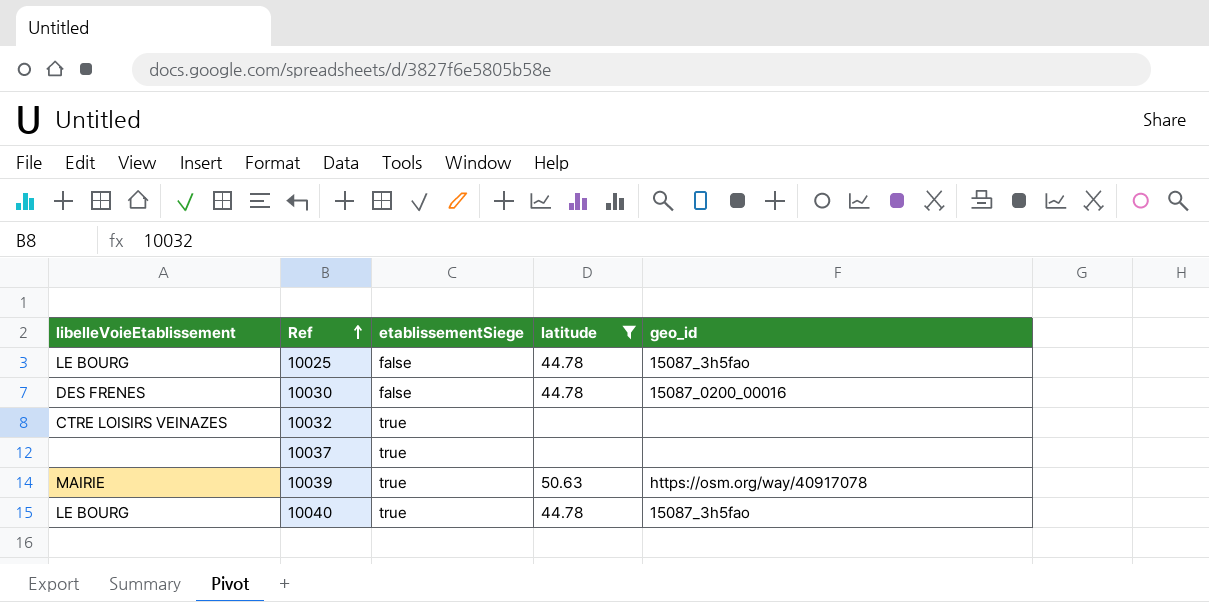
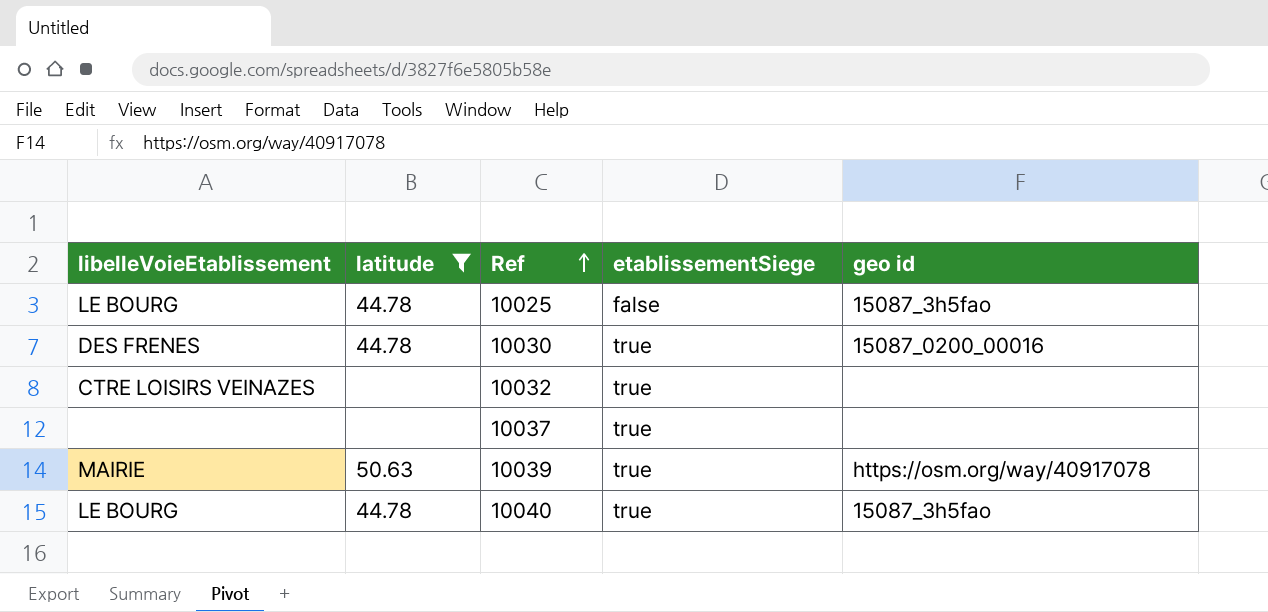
column latitude | position: 4 -> 2
column name: geo_id -> geo id
10030 | etablissementSiege: false -> true

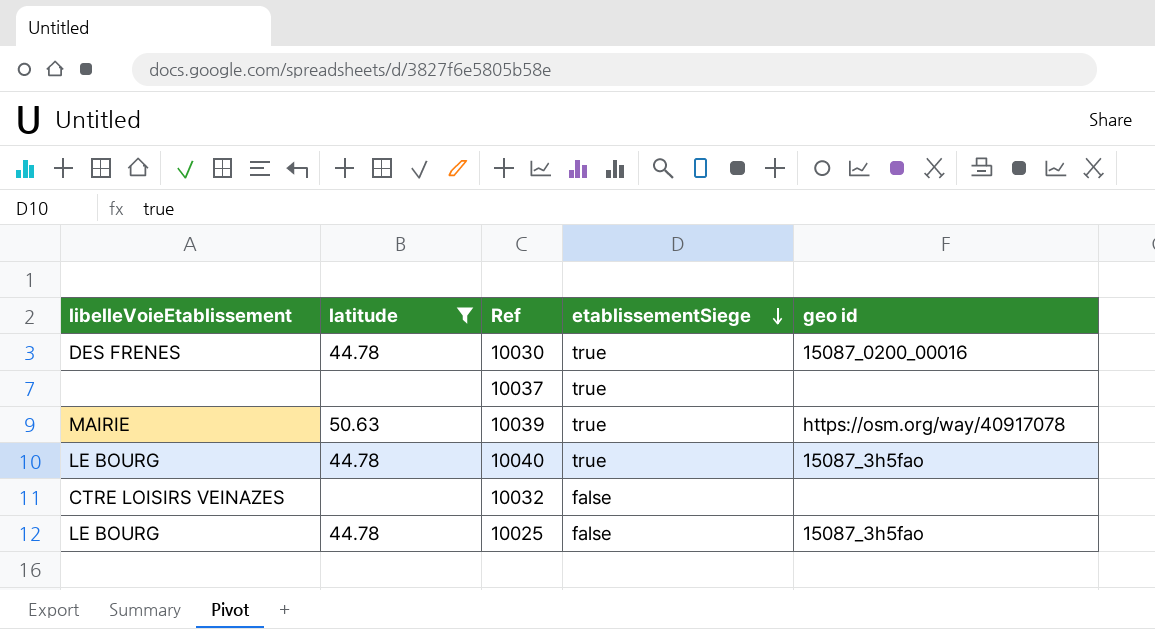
row order: Ref ascending -> etablissementSiege descending
10032 | etablissementSiege: true -> false

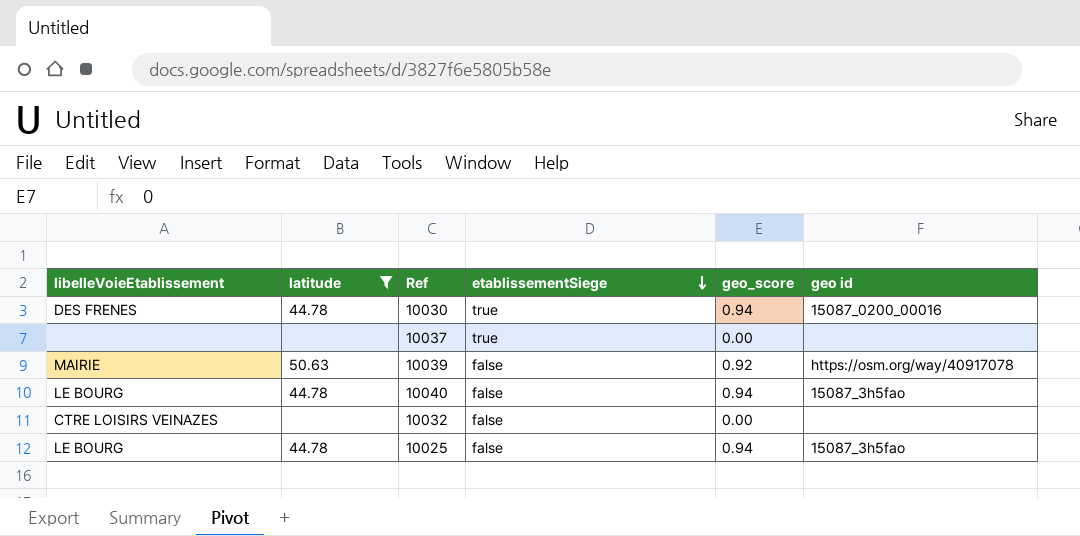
column geo_score | position: none -> 5
10039 | etablissementSiege: true -> false
10040 | etablissementSiege: true -> false

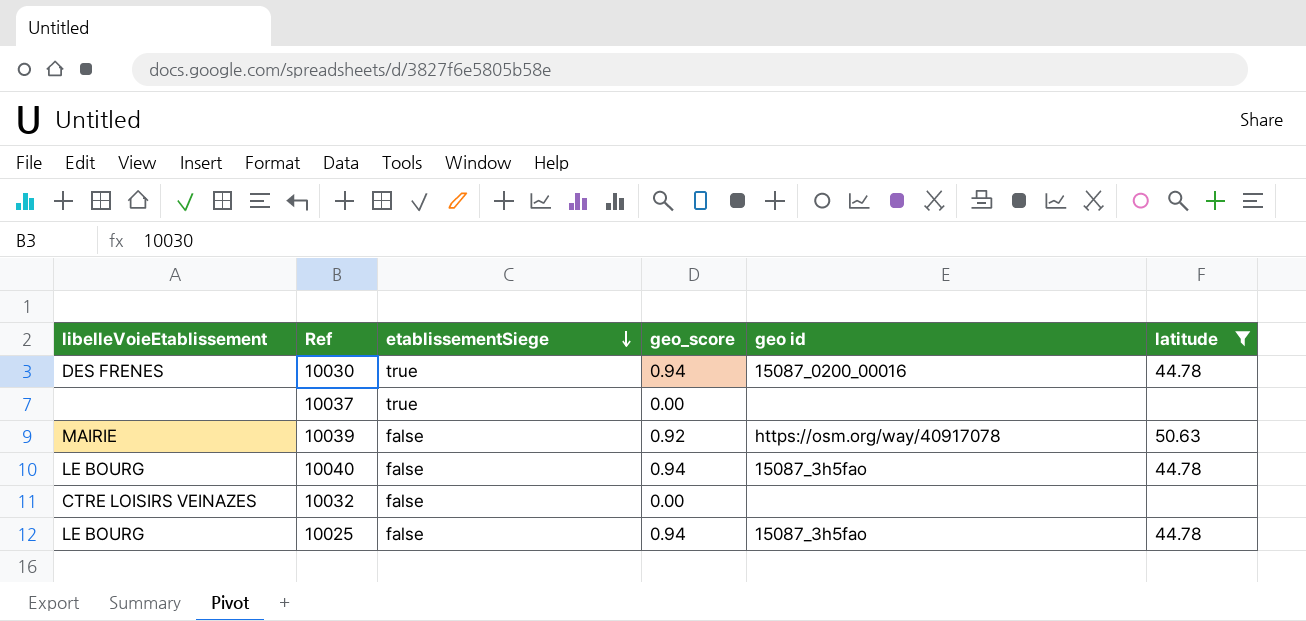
column latitude | position: 2 -> 6

